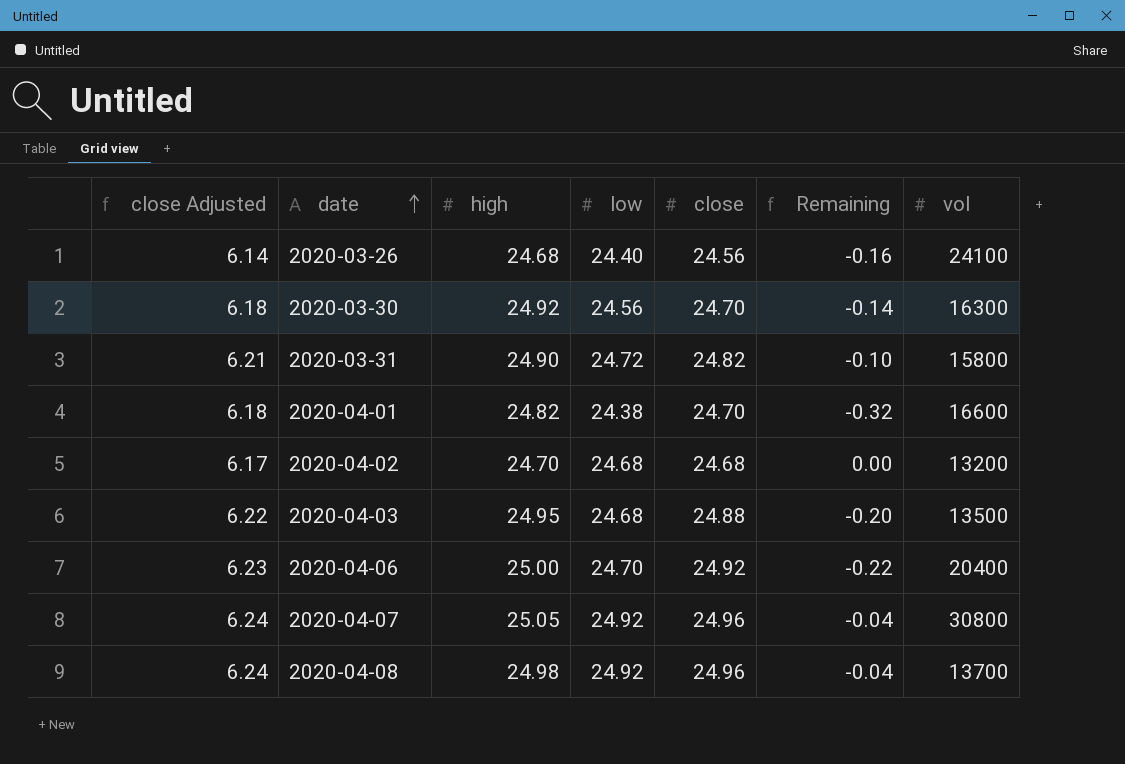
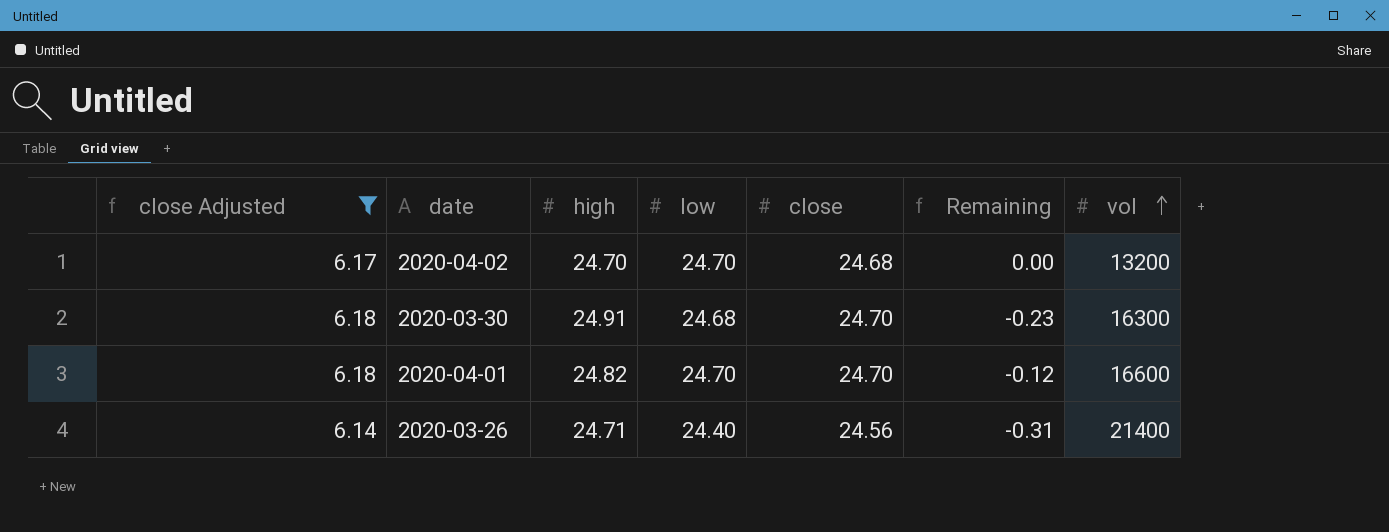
filter: none -> close Adjusted <= 6.18
row order: date ascending -> vol ascending
column Remaining | formula: [low] - [close] -> [low] - [high]
2020-04-02 | low: 24.68 -> 24.70
2020-03-30 | high: 24.92 -> 24.91
2020-03-30 | low: 24.56 -> 24.68
2020-04-01 | low: 24.38 -> 24.70
2020-03-26 | high: 24.68 -> 24.71
2020-03-26 | vol: 24100 -> 21400

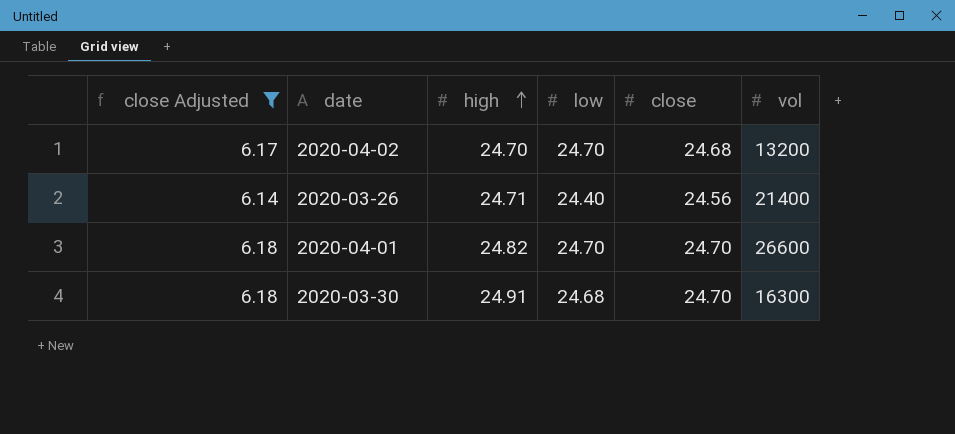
row order: vol ascending -> high ascending
column Remaining | formula: [low] - [high] -> none
2020-04-01 | vol: 16600 -> 26600

